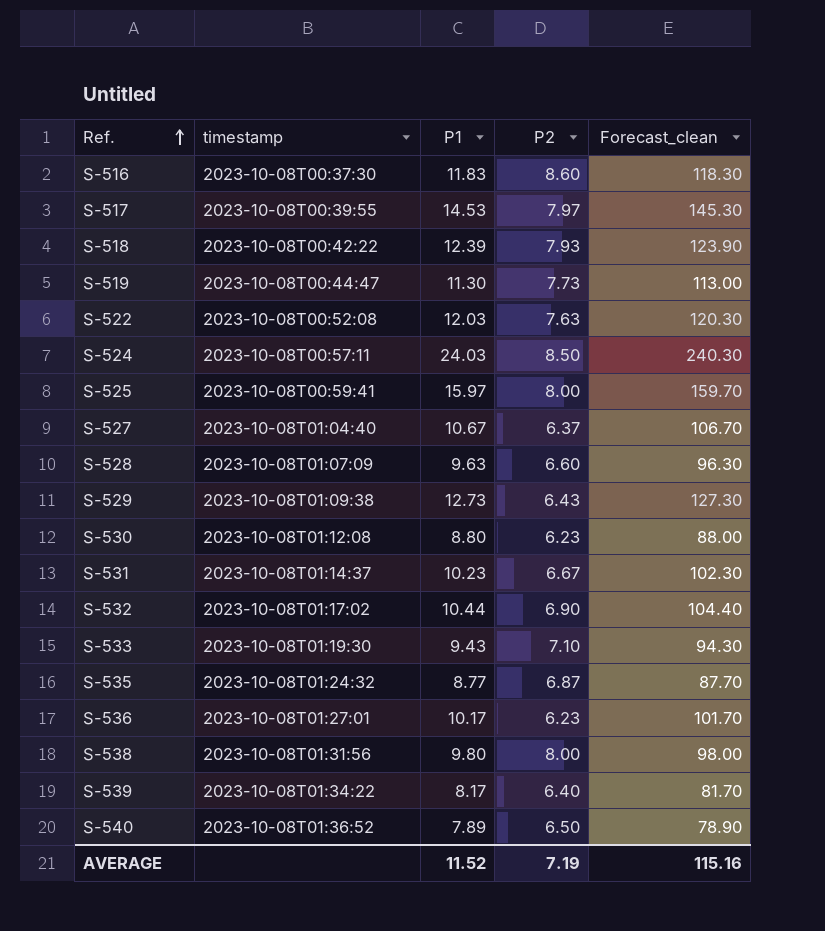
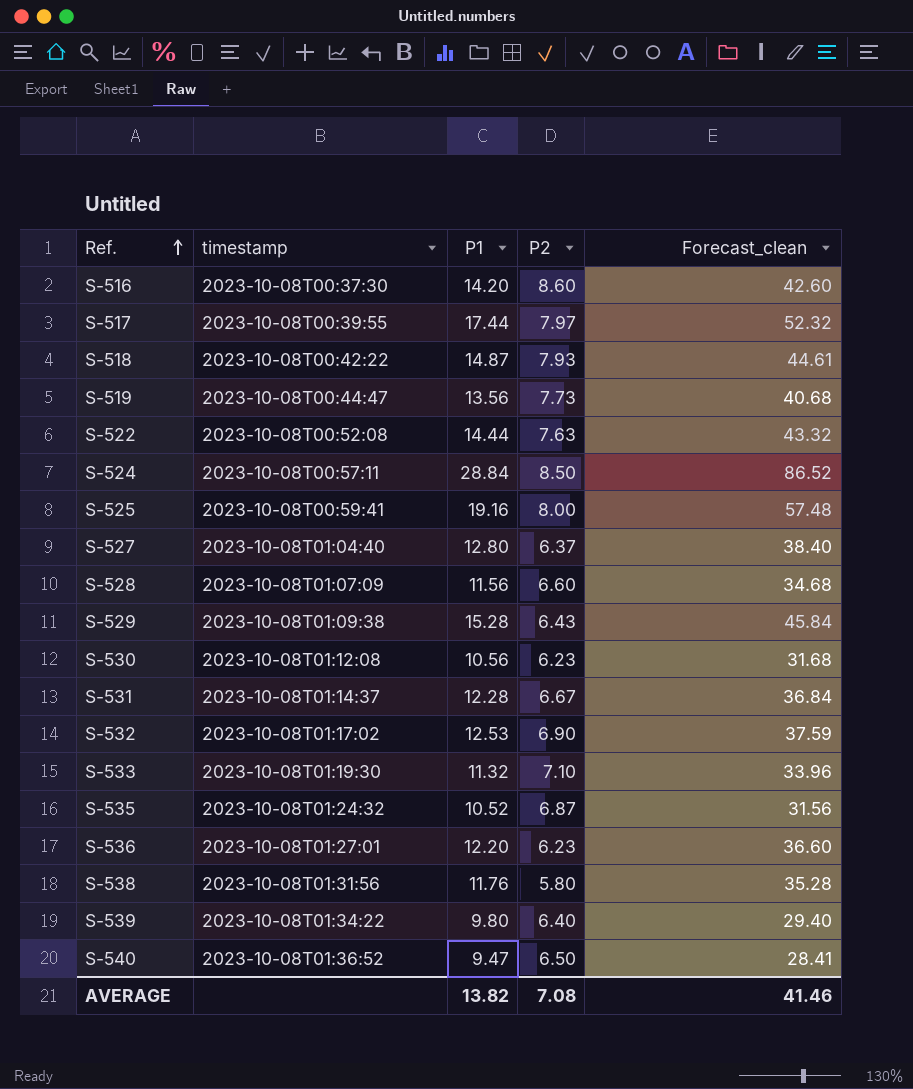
column Forecast_clean | formula: [P1] * 10 -> [P1] * 3
S-516 | P1: 11.83 -> 14.20
S-517 | P1: 14.53 -> 17.44
S-518 | P1: 12.39 -> 14.87
S-519 | P1: 11.30 -> 13.56
S-522 | P1: 12.03 -> 14.44
S-524 | P1: 24.03 -> 28.84
S-525 | P1: 15.97 -> 19.16
S-527 | P1: 10.67 -> 12.80
S-528 | P1: 9.63 -> 11.56
S-529 | P1: 12.73 -> 15.28
S-530 | P1: 8.80 -> 10.56
S-531 | P1: 10.23 -> 12.28
S-532 | P1: 10.44 -> 12.53
S-533 | P1: 9.43 -> 11.32
S-535 | P1: 8.77 -> 10.52
S-536 | P1: 10.17 -> 12.20
S-538 | P1: 9.80 -> 11.76
S-538 | P2: 8.00 -> 5.80
S-539 | P1: 8.17 -> 9.80
S-540 | P1: 7.89 -> 9.47
AVERAGE | P1: 11.52 -> 13.82
AVERAGE | P2: 7.19 -> 7.08
AVERAGE | Forecast_clean: 115.16 -> 41.46

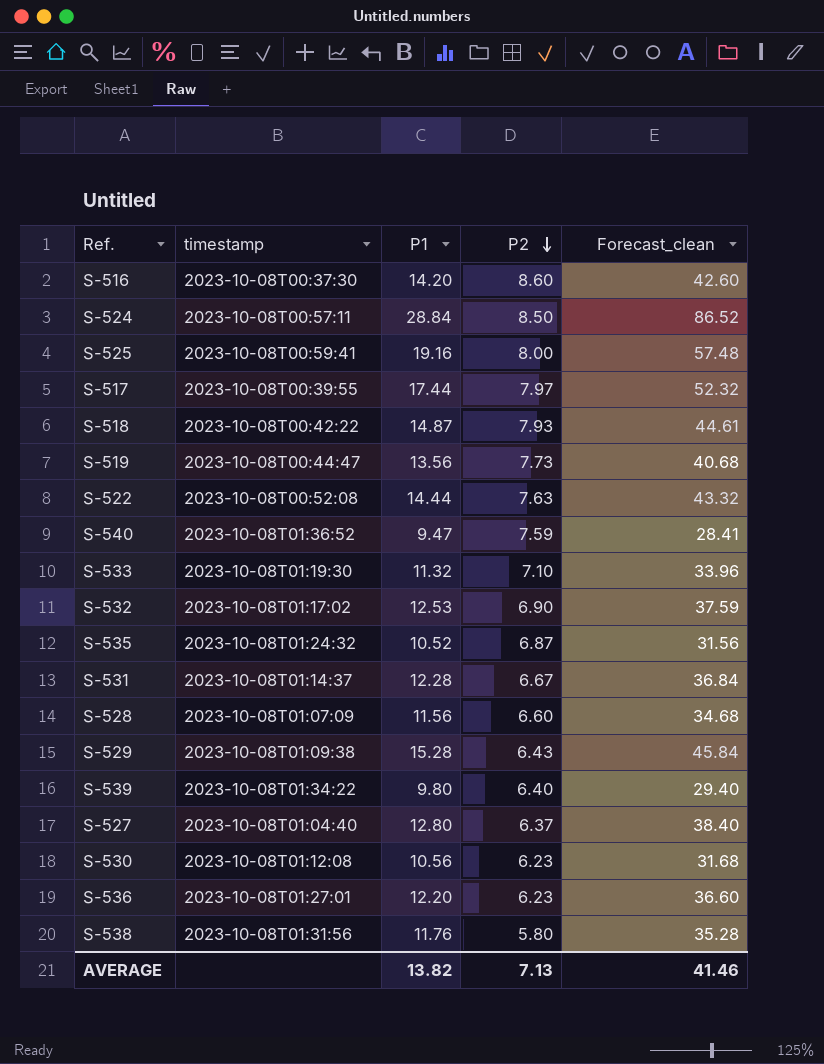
row order: Ref. ascending -> P2 descending
S-540 | P2: 6.50 -> 7.59
AVERAGE | P2: 7.08 -> 7.13

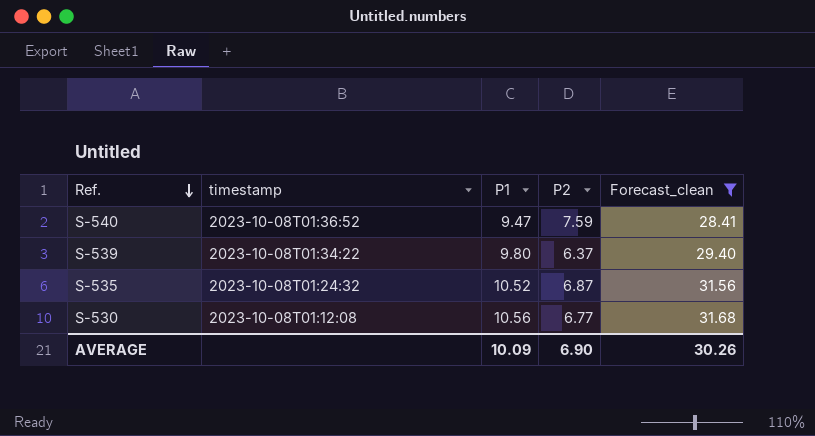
filter: none -> Forecast_clean <= 31.68
row order: P2 descending -> Ref. descending
S-539 | P2: 6.40 -> 6.37
S-530 | P2: 6.23 -> 6.77
AVERAGE | P1: 13.82 -> 10.09
AVERAGE | P2: 7.13 -> 6.90
AVERAGE | Forecast_clean: 41.46 -> 30.26

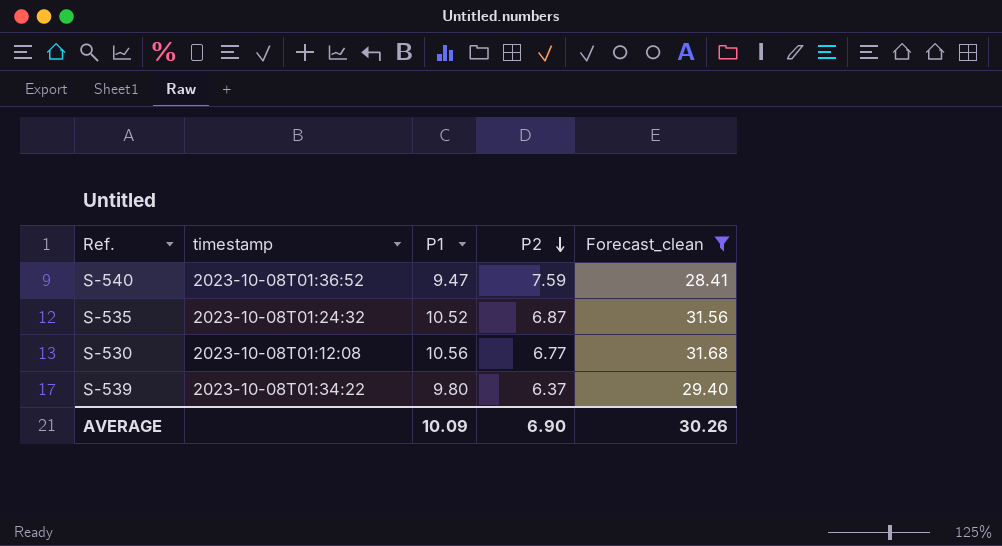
row order: Ref. descending -> P2 descending

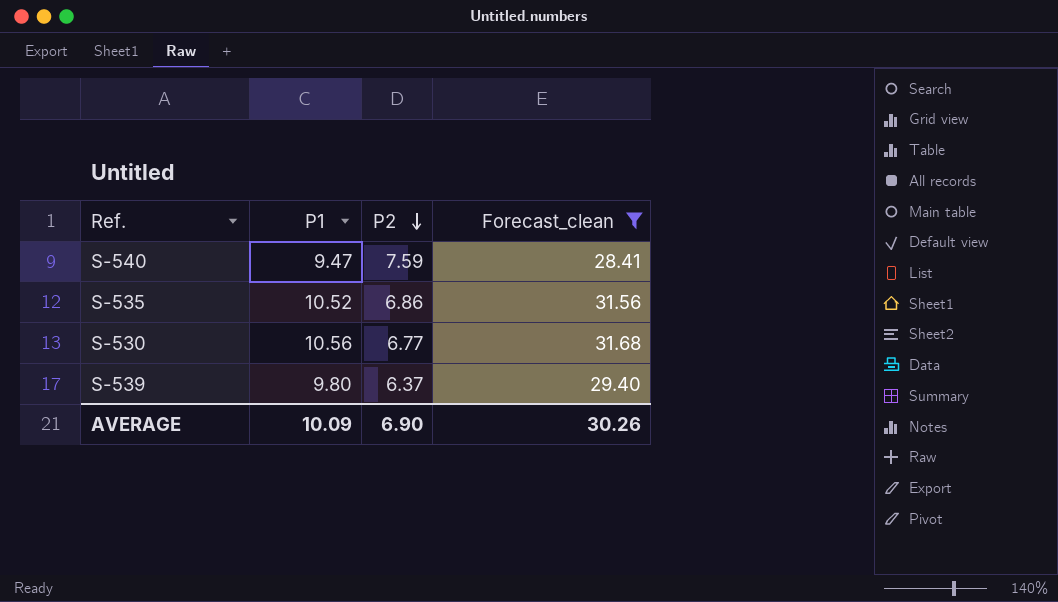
column timestamp | position: 2 -> none
S-535 | P2: 6.87 -> 6.86

